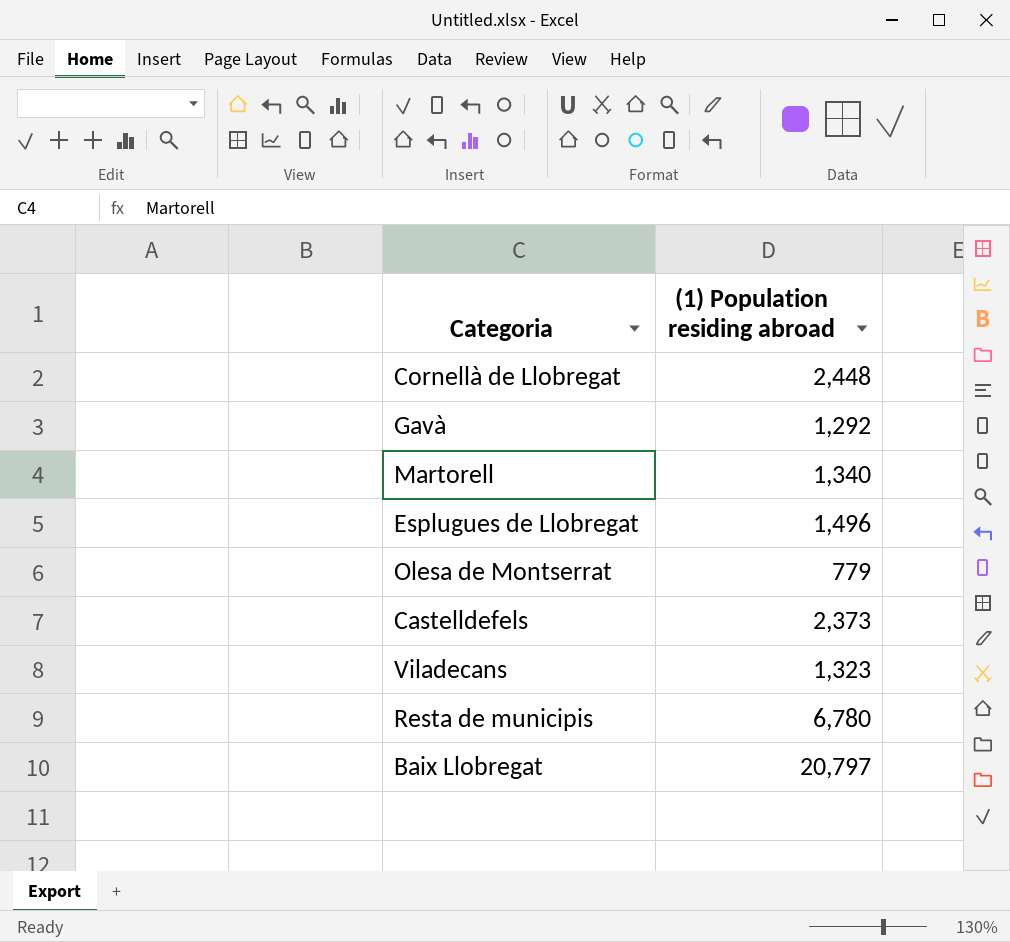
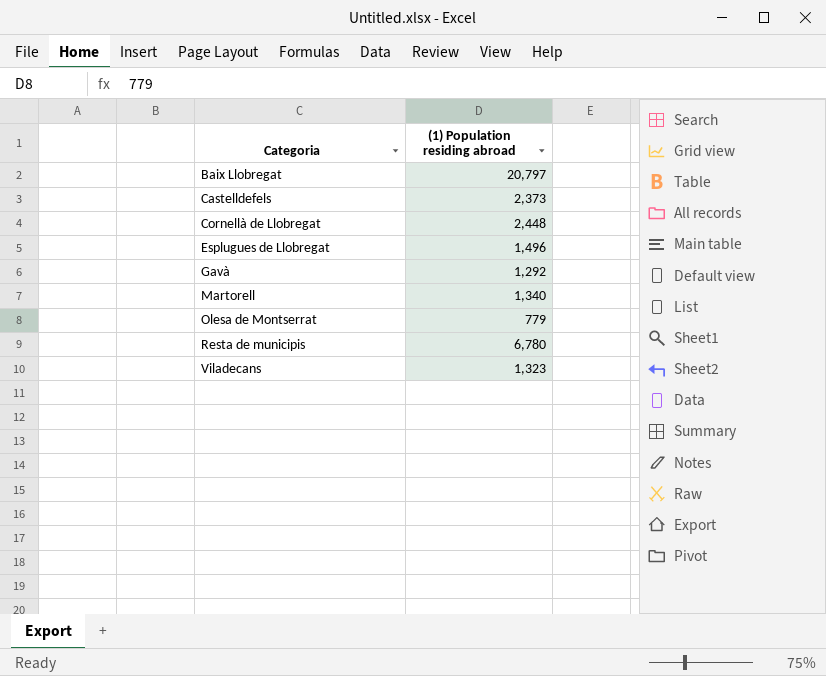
row order: none -> Categoria ascending

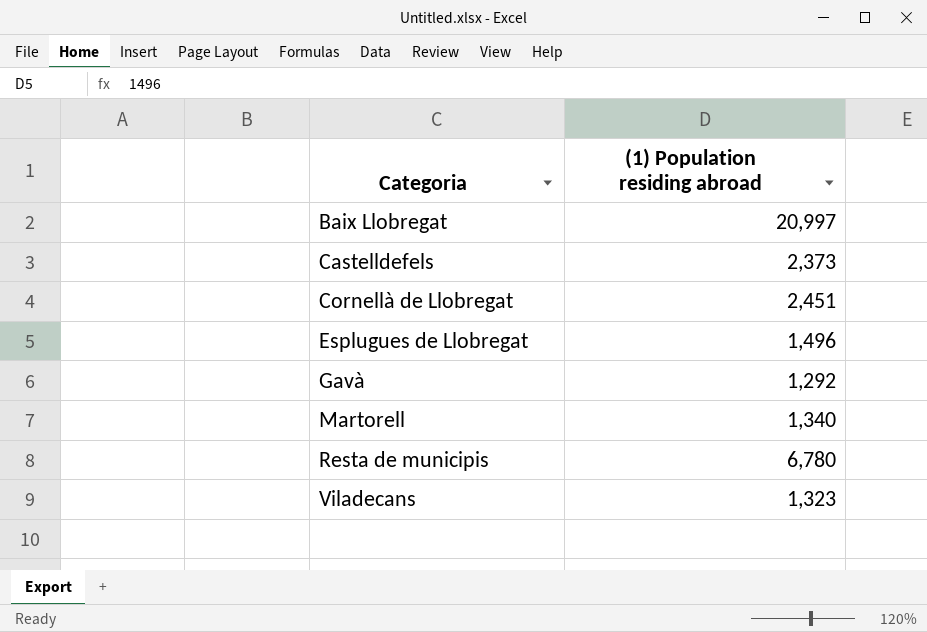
row Olesa de Montserrat: 779 -> none
Baix Llobregat | (1) Population residing abroad: 20,797 -> 20,997
Cornellà de Llobregat | (1) Population residing abroad: 2,448 -> 2,451

